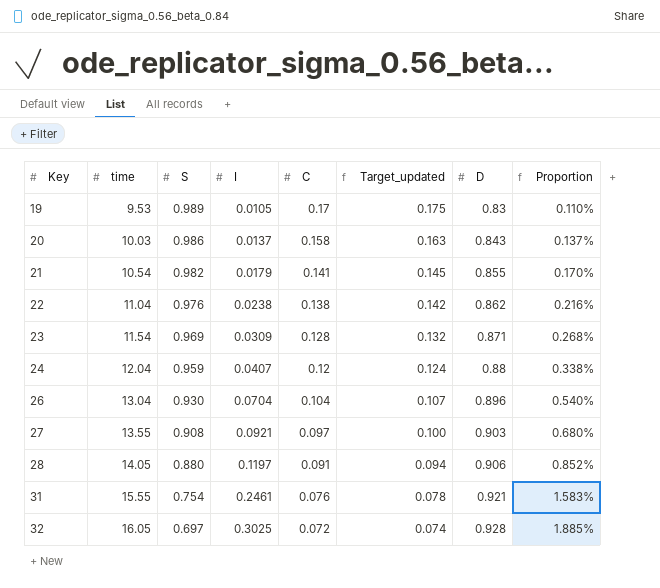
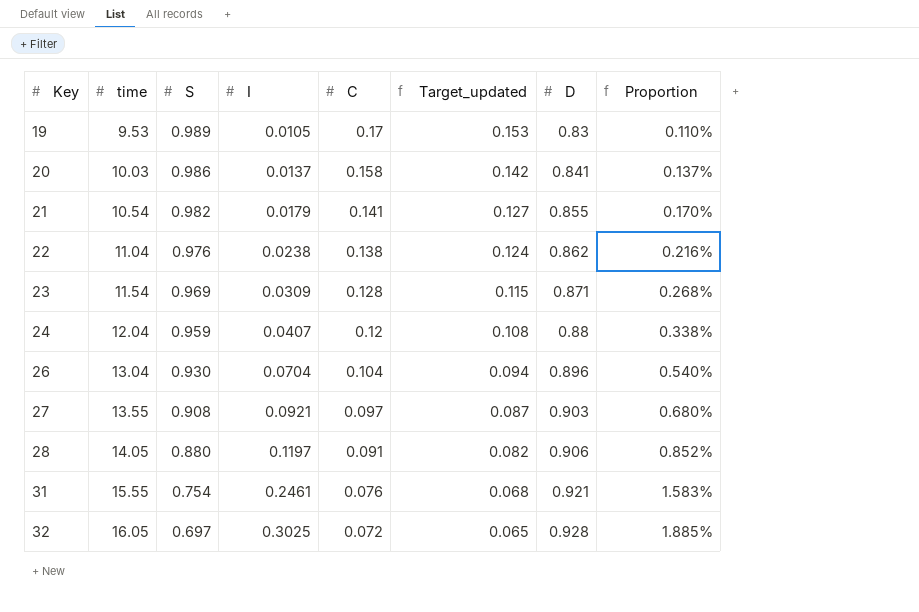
column Target_updated | formula: [C] * 1.03 -> [C] * 0.9
20 | D: 0.843 -> 0.841

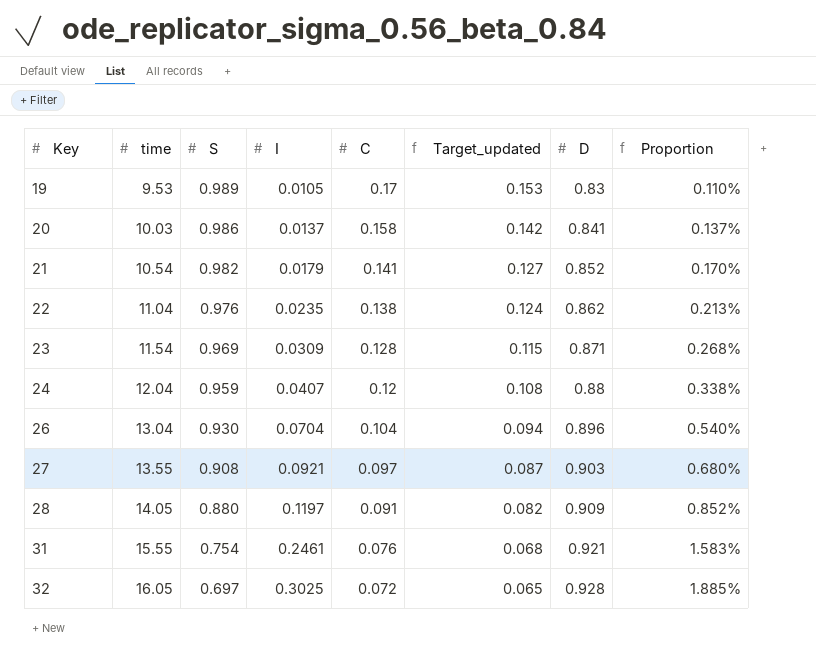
21 | D: 0.855 -> 0.852
22 | I: 0.0238 -> 0.0235
22 | Proportion: 0.216% -> 0.213%
28 | D: 0.906 -> 0.909

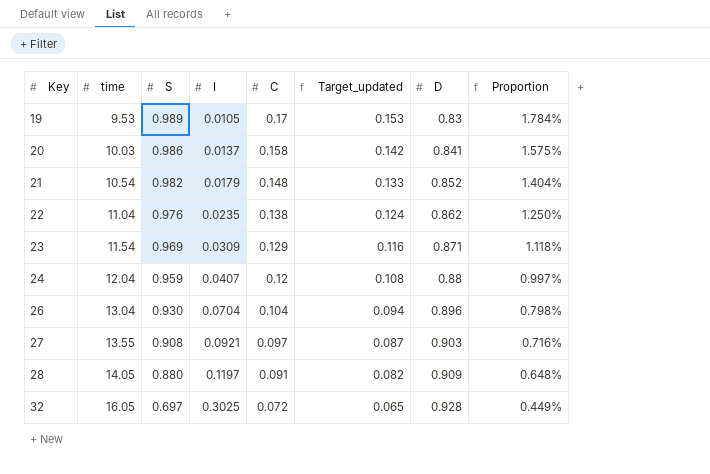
column Proportion | formula: [I] / [time] -> [C] / [time]
row 31: 15.55 | 0.754 | 0.2461 | 0.076 | 0.068 | 0.921 | 1.583% -> none
21 | C: 0.141 -> 0.148
21 | Target_updated: 0.127 -> 0.133
23 | C: 0.128 -> 0.129
23 | Target_updated: 0.115 -> 0.116

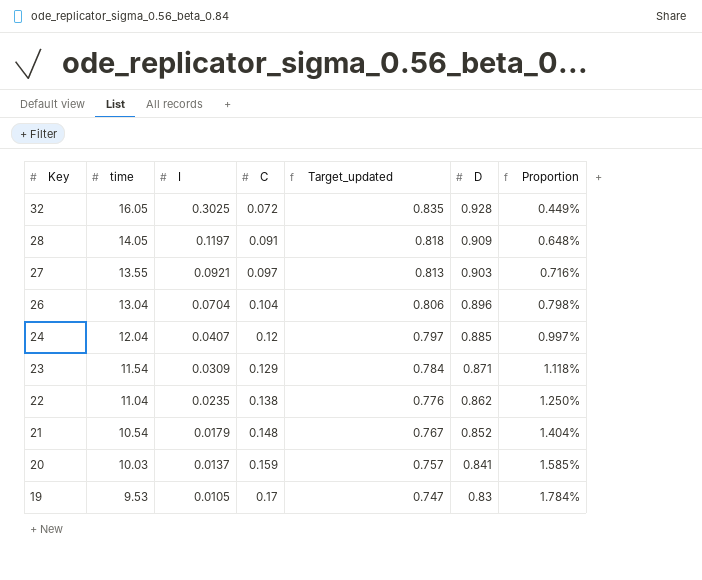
row order: Key ascending -> Key descending
column S | position: 3 -> none
column Target_updated | formula: [C] * 0.9 -> [D] * 0.9
24 | D: 0.88 -> 0.885
20 | C: 0.158 -> 0.159
20 | Proportion: 1.575% -> 1.585%

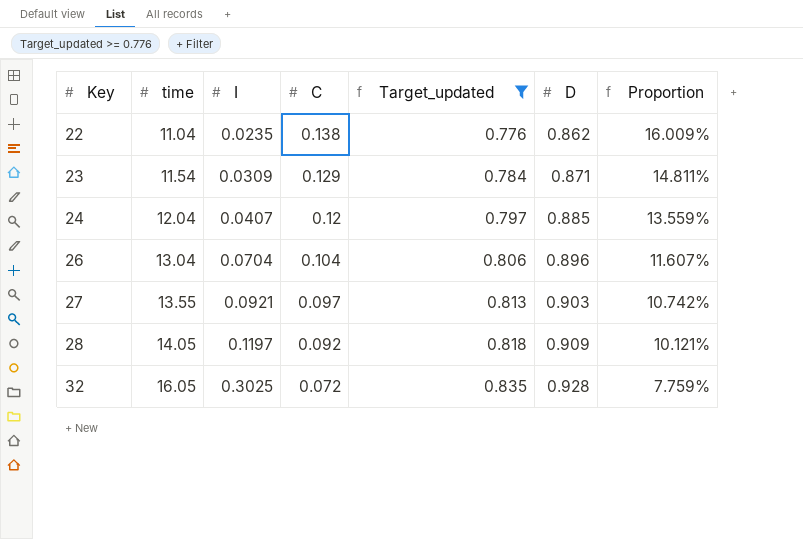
filter: none -> Target_updated >= 0.776
row order: Key descending -> Key ascending
column Proportion | formula: [C] / [time] -> [C] / [D]
28 | C: 0.091 -> 0.092

